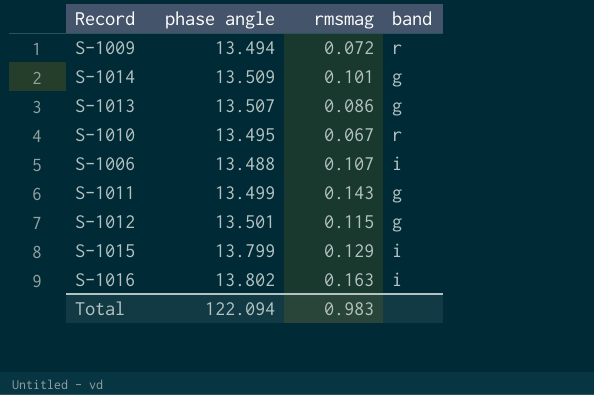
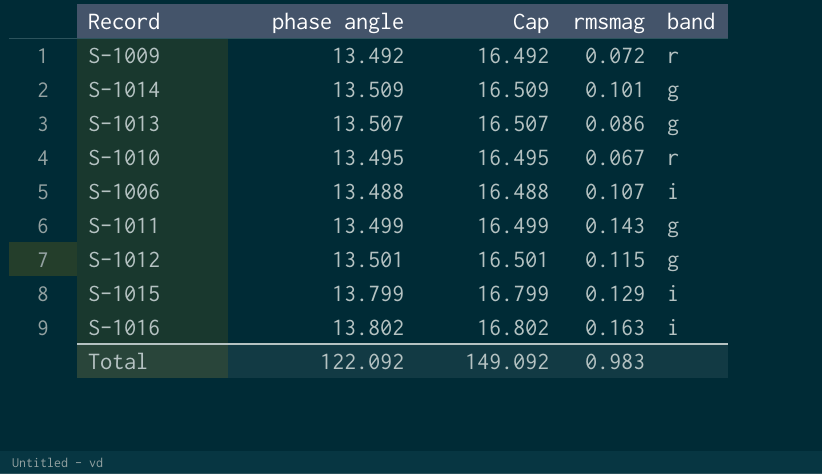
column Cap | formula: none -> [phase angle] + 3
S-1009 | phase angle: 13.494 -> 13.492
Total | phase angle: 122.094 -> 122.092

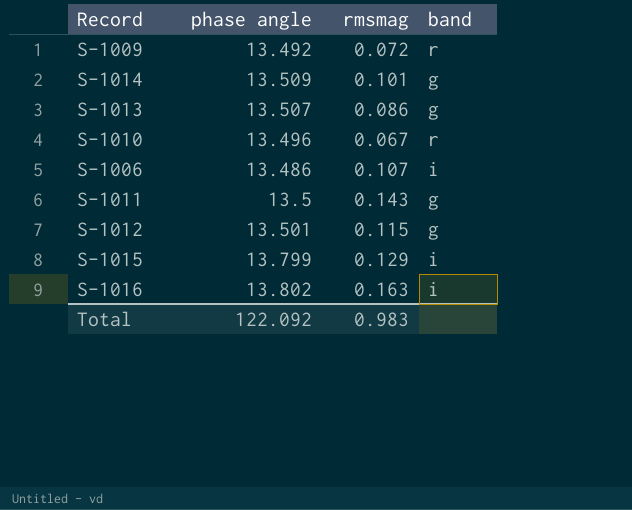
column Cap | formula: [phase angle] + 3 -> none
S-1010 | phase angle: 13.495 -> 13.496
S-1006 | phase angle: 13.488 -> 13.486
S-1011 | phase angle: 13.499 -> 13.5

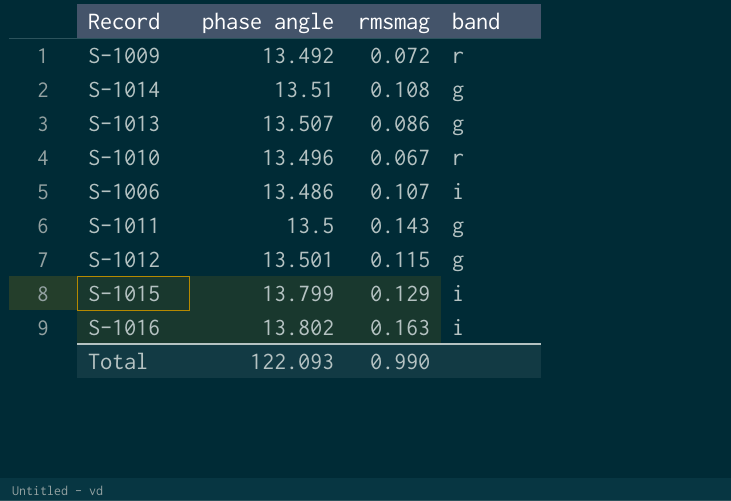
S-1014 | phase angle: 13.509 -> 13.51
S-1014 | rmsmag: 0.101 -> 0.108
Total | phase angle: 122.092 -> 122.093
Total | rmsmag: 0.983 -> 0.990

